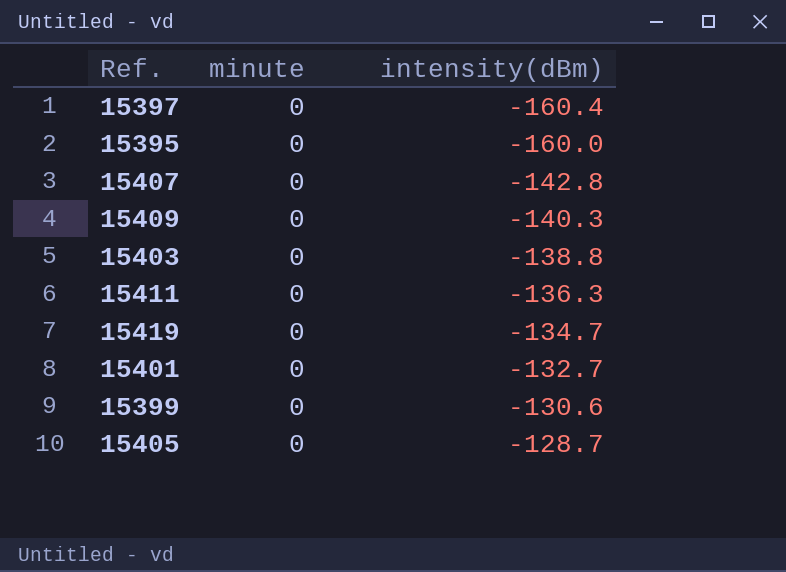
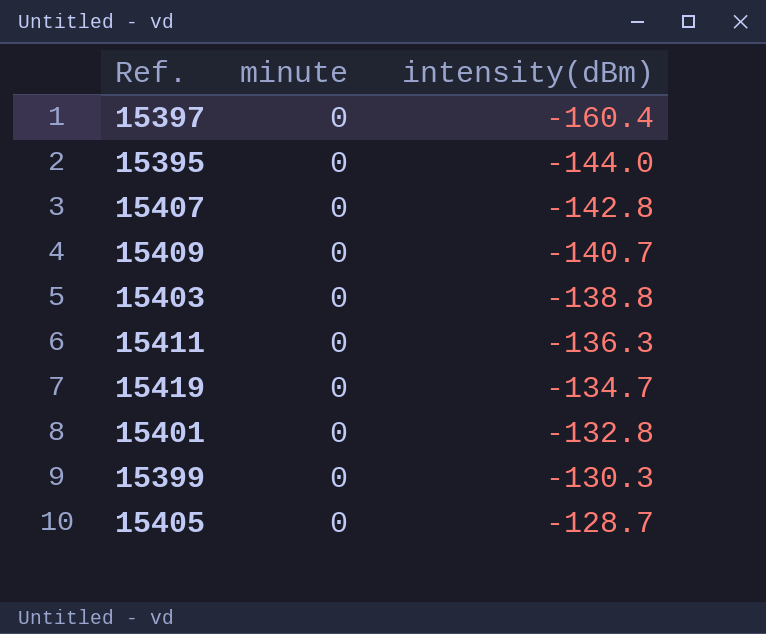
15395 | intensity(dBm): -160.0 -> -144.0
15409 | intensity(dBm): -140.3 -> -140.7
15401 | intensity(dBm): -132.7 -> -132.8
15399 | intensity(dBm): -130.6 -> -130.3

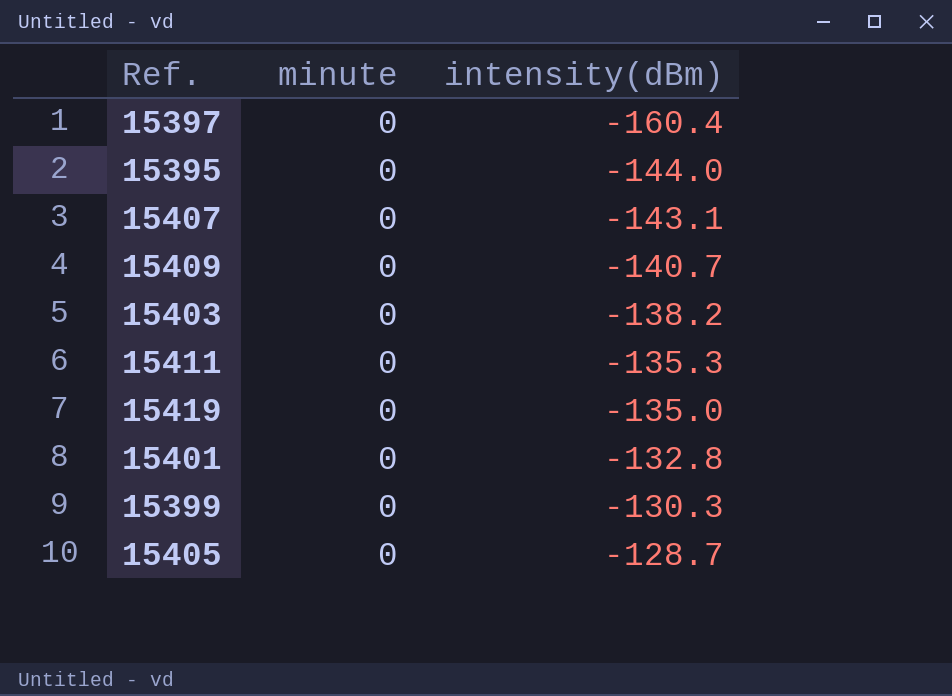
15407 | intensity(dBm): -142.8 -> -143.1
15403 | intensity(dBm): -138.8 -> -138.2
15411 | intensity(dBm): -136.3 -> -135.3
15419 | intensity(dBm): -134.7 -> -135.0

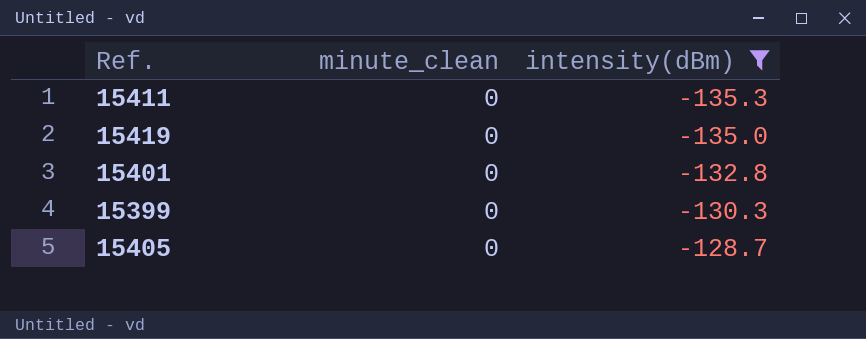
filter: none -> intensity(dBm) >= -135.3
column name: minute -> minute_clean

